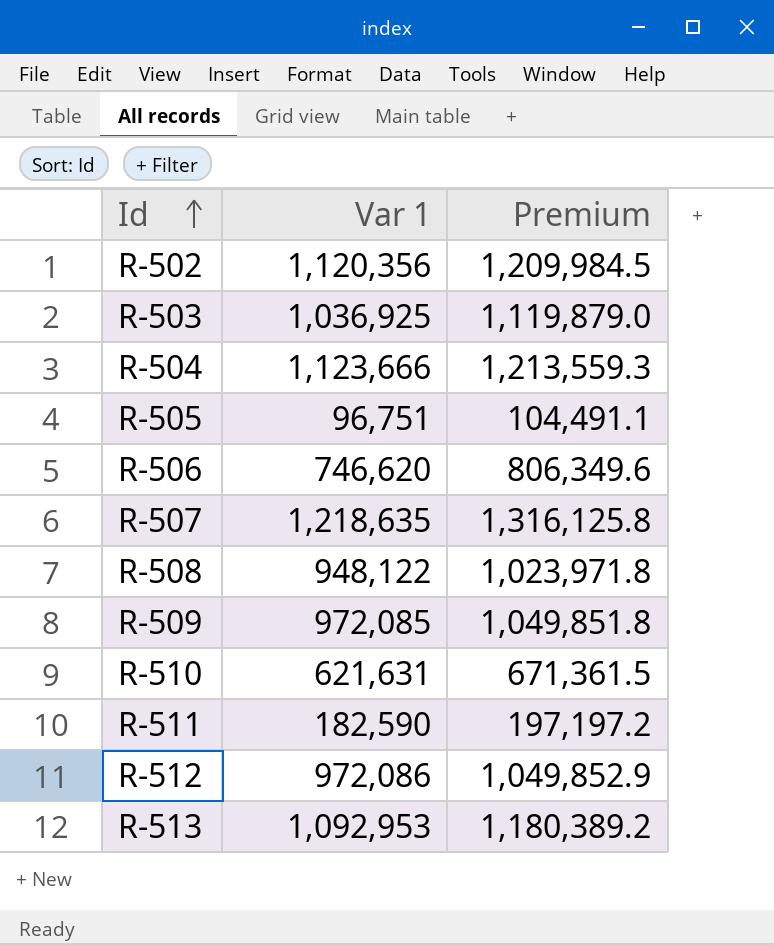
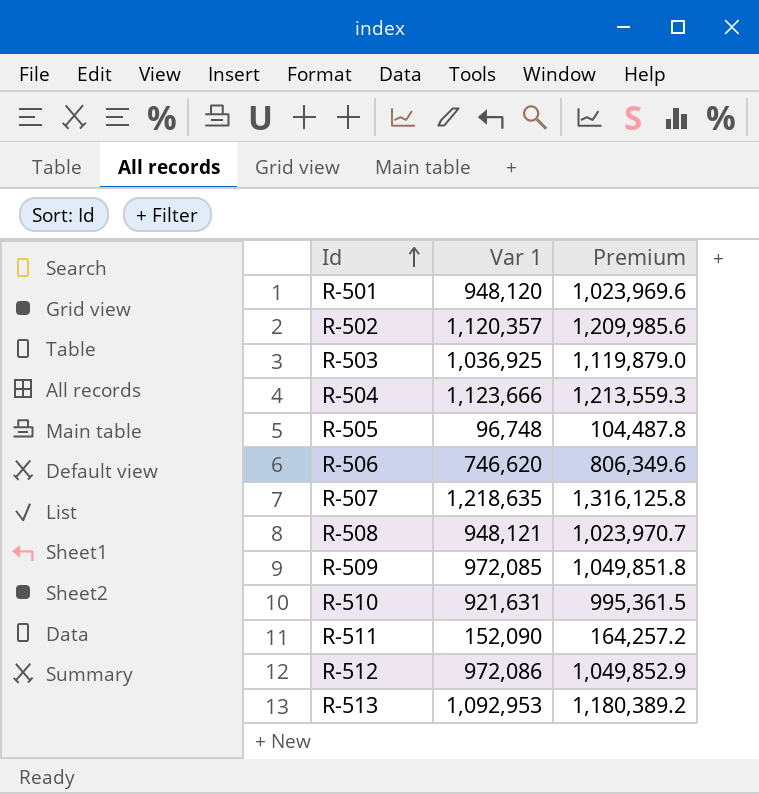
row R-501: none -> 948,120 | 1,023,969.6
R-502 | Var 1: 1,120,356 -> 1,120,357
R-502 | Premium: 1,209,984.5 -> 1,209,985.6
R-505 | Var 1: 96,751 -> 96,748
R-505 | Premium: 104,491.1 -> 104,487.8
R-508 | Var 1: 948,122 -> 948,121
R-508 | Premium: 1,023,971.8 -> 1,023,970.7
R-510 | Var 1: 621,631 -> 921,631
R-510 | Premium: 671,361.5 -> 995,361.5
R-511 | Var 1: 182,590 -> 152,090
R-511 | Premium: 197,197.2 -> 164,257.2

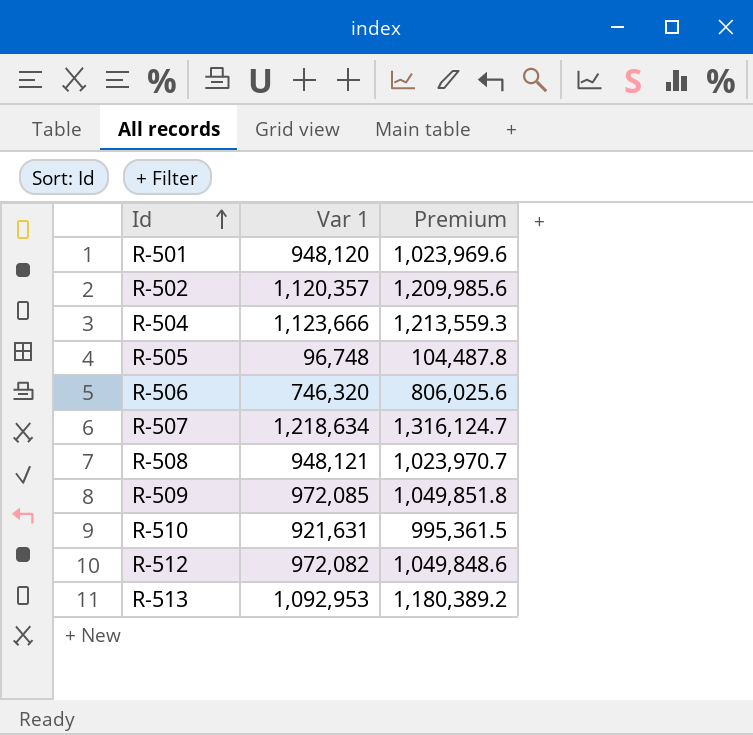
row R-503: 1,036,925 | 1,119,879.0 -> none
row R-511: 152,090 | 164,257.2 -> none
R-506 | Var 1: 746,620 -> 746,320
R-506 | Premium: 806,349.6 -> 806,025.6
R-507 | Var 1: 1,218,635 -> 1,218,634
R-507 | Premium: 1,316,125.8 -> 1,316,124.7
R-512 | Var 1: 972,086 -> 972,082
R-512 | Premium: 1,049,852.9 -> 1,049,848.6

